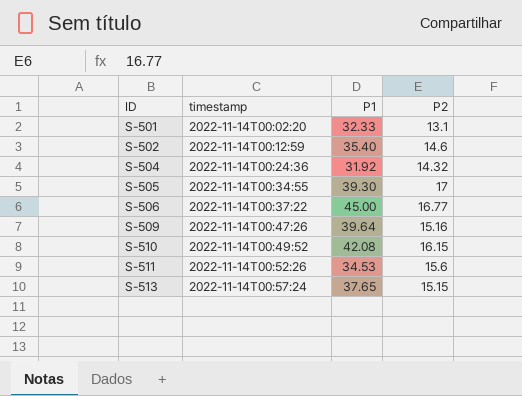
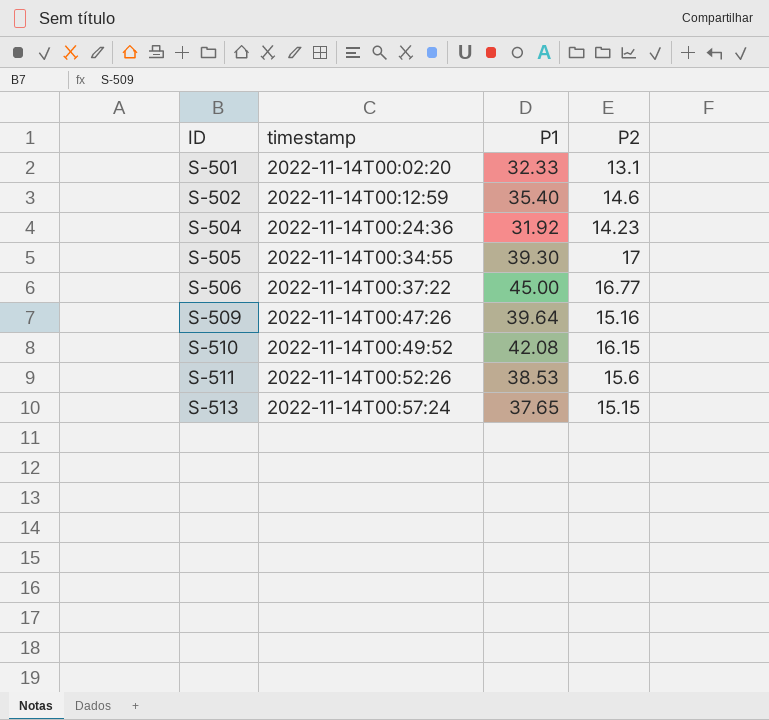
S-504 | P2: 14.32 -> 14.23
S-511 | P1: 34.53 -> 38.53

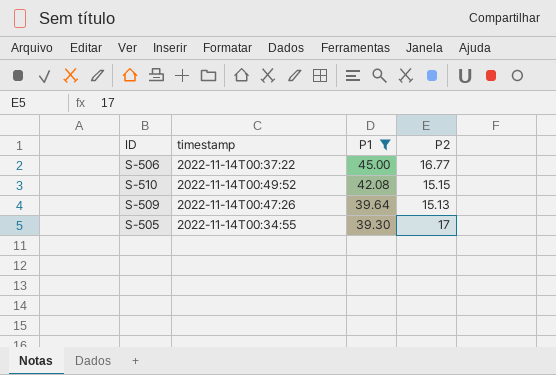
filter: none -> P1 >= 39.30
row order: ID ascending -> P1 descending
S-510 | P2: 16.15 -> 15.15
S-509 | P2: 15.16 -> 15.13

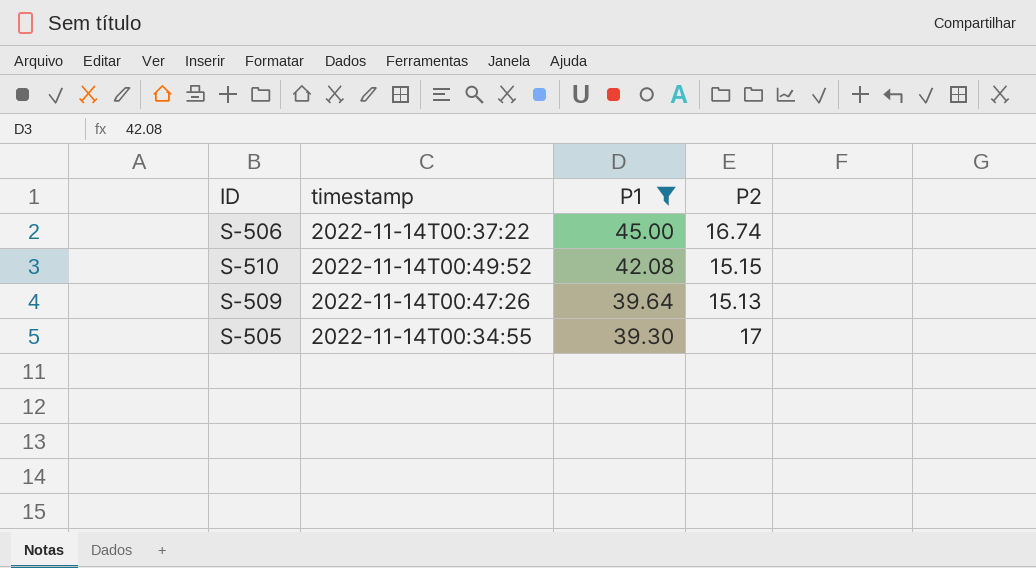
S-506 | P2: 16.77 -> 16.74

